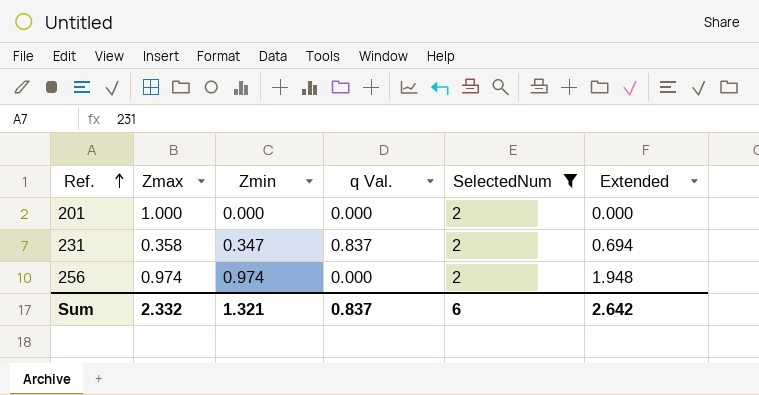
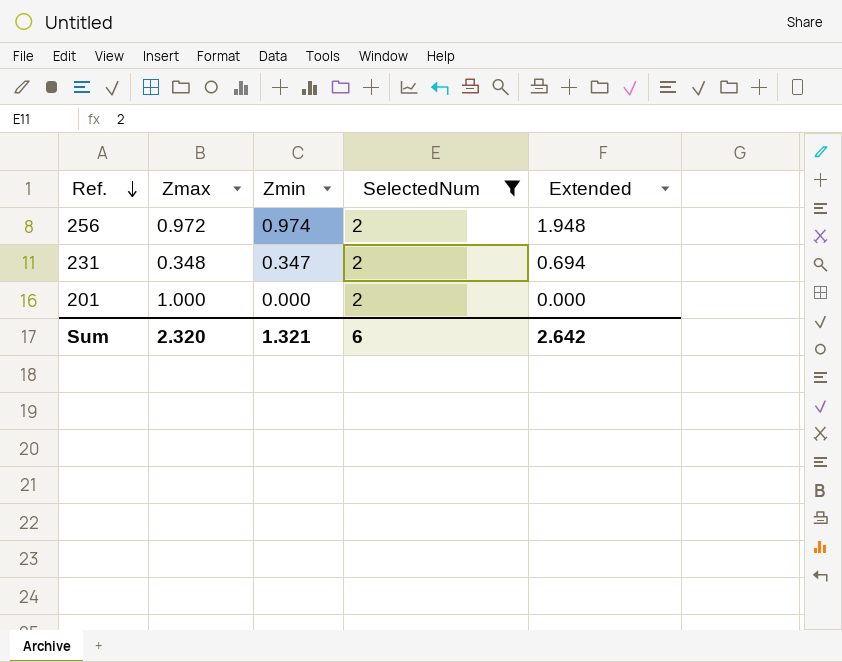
row order: Ref. ascending -> Ref. descending
column q Val. | position: 4 -> none
256 | Zmax: 0.974 -> 0.972
231 | Zmax: 0.358 -> 0.348
Sum | Zmax: 2.332 -> 2.320

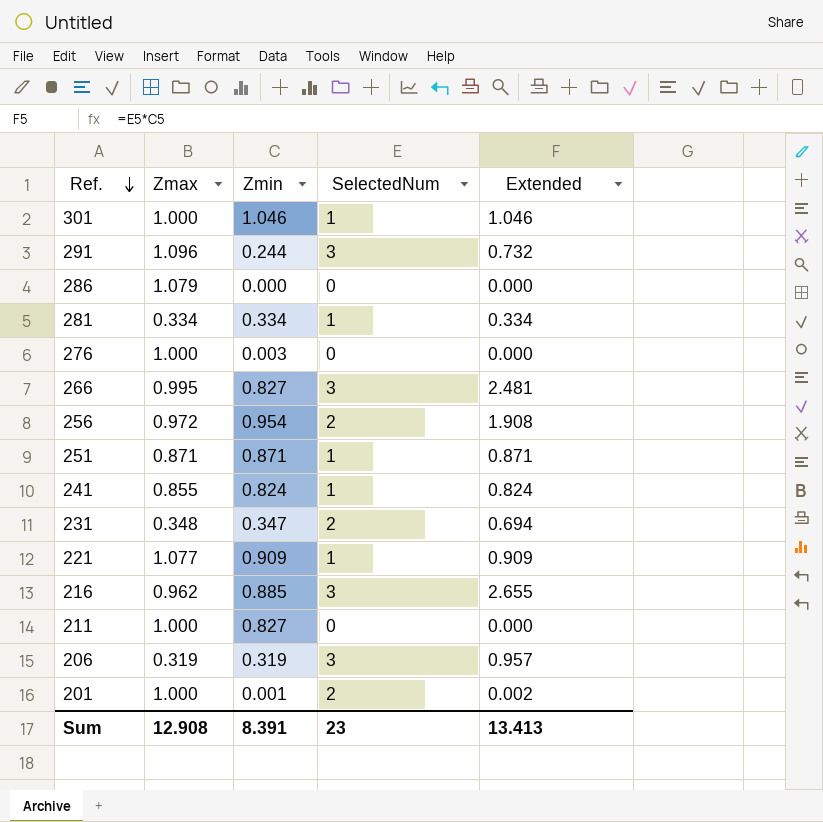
filter: SelectedNum = 2 -> none
256 | Zmin: 0.974 -> 0.954
256 | Extended: 1.948 -> 1.908
201 | Zmin: 0.000 -> 0.001
201 | Extended: 0.000 -> 0.002
Sum | Zmax: 2.320 -> 12.908
Sum | Zmin: 1.321 -> 8.391
Sum | SelectedNum: 6 -> 23
Sum | Extended: 2.642 -> 13.413

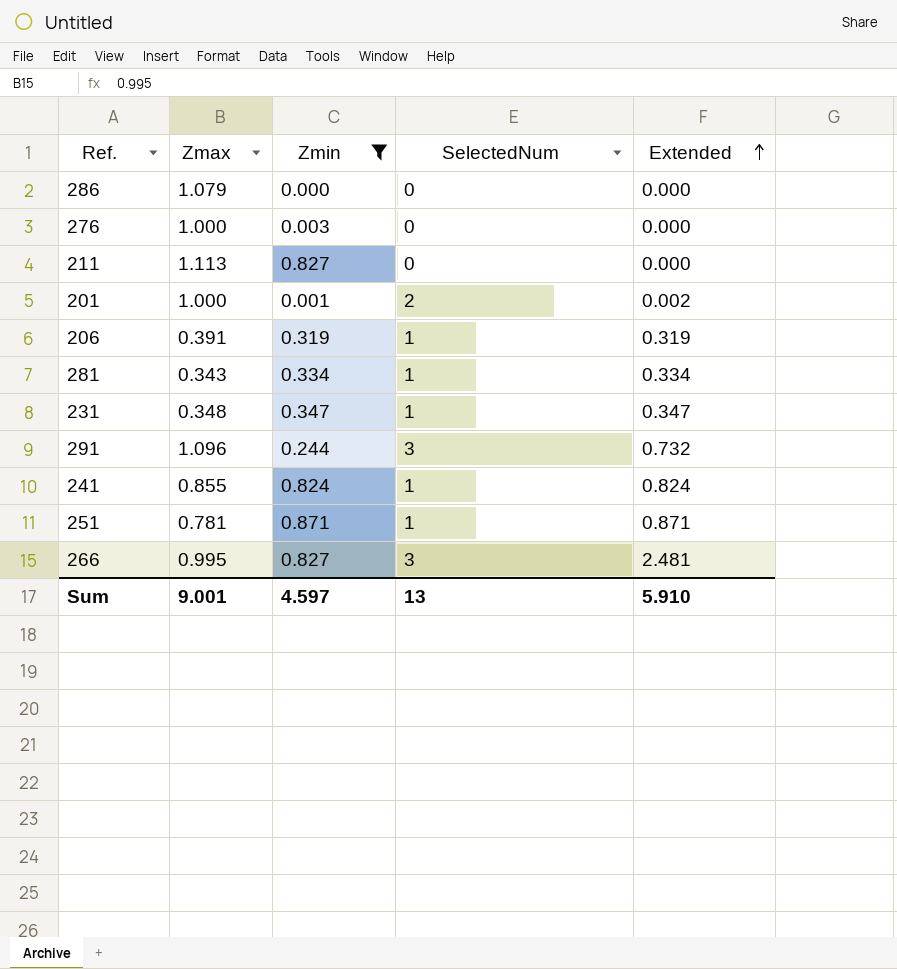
filter: none -> Zmin <= 0.871
row order: Ref. descending -> Extended ascending
211 | Zmax: 1.000 -> 1.113
206 | Zmax: 0.319 -> 0.391
206 | SelectedNum: 3 -> 1
206 | Extended: 0.957 -> 0.319
281 | Zmax: 0.334 -> 0.343
231 | SelectedNum: 2 -> 1
231 | Extended: 0.694 -> 0.347
251 | Zmax: 0.871 -> 0.781
Sum | Zmax: 12.908 -> 9.001
Sum | Zmin: 8.391 -> 4.597
Sum | SelectedNum: 23 -> 13
Sum | Extended: 13.413 -> 5.910

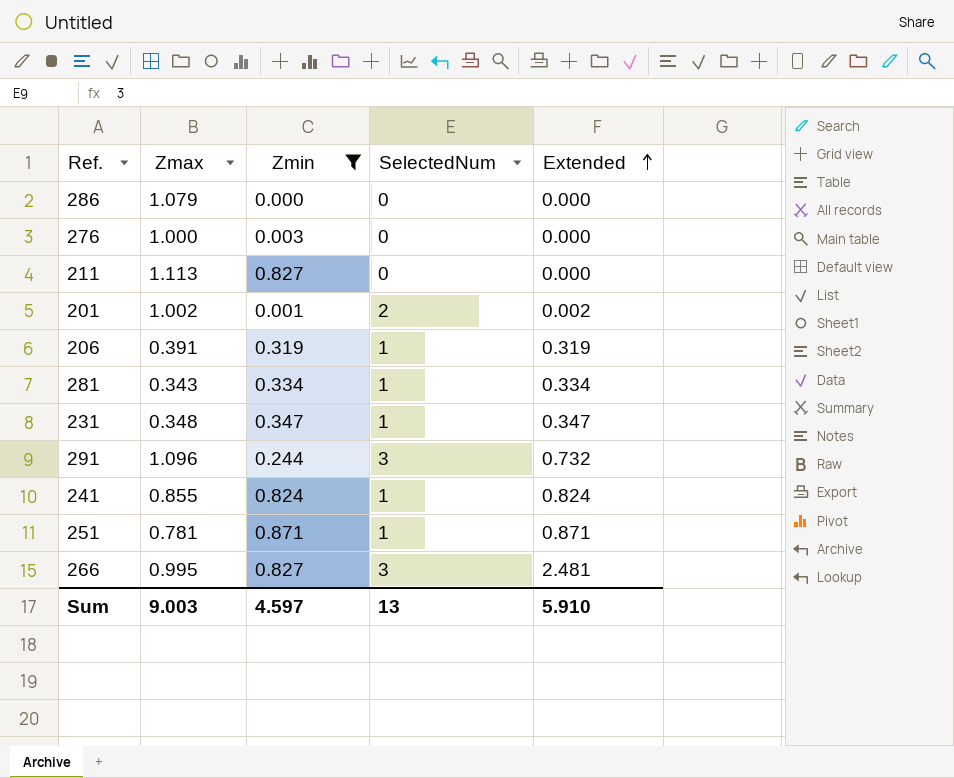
201 | Zmax: 1.000 -> 1.002
Sum | Zmax: 9.001 -> 9.003

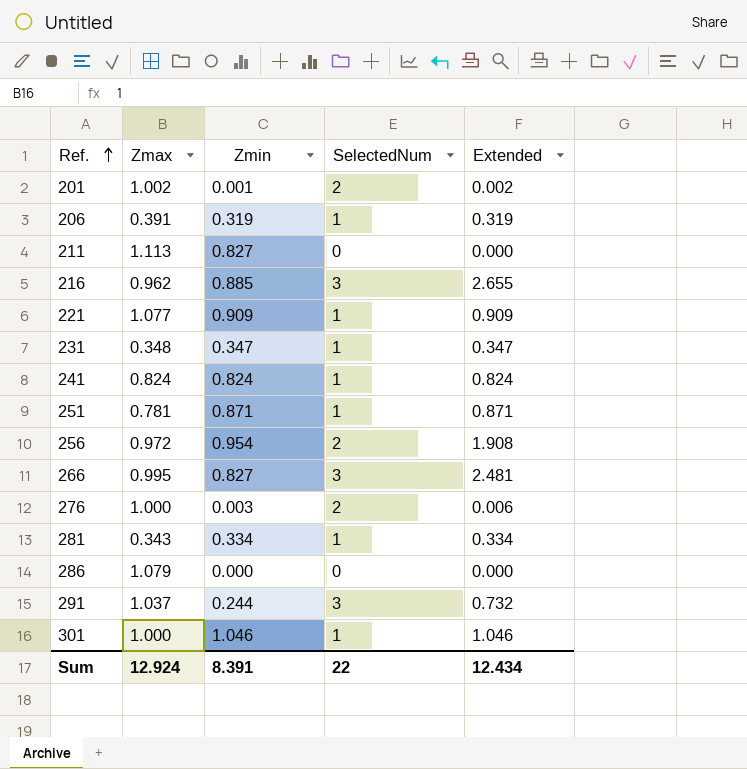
filter: Zmin <= 0.871 -> none
row order: Extended ascending -> Ref. ascending
241 | Zmax: 0.855 -> 0.824
276 | SelectedNum: 0 -> 2
276 | Extended: 0.000 -> 0.006
291 | Zmax: 1.096 -> 1.037
Sum | Zmax: 9.003 -> 12.924
Sum | Zmin: 4.597 -> 8.391
Sum | SelectedNum: 13 -> 22
Sum | Extended: 5.910 -> 12.434

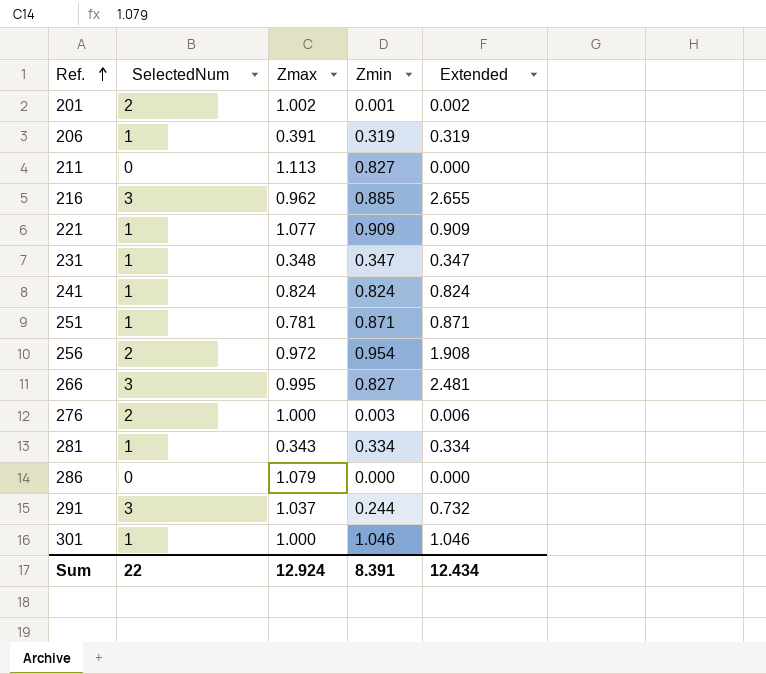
column SelectedNum | position: 4 -> 2

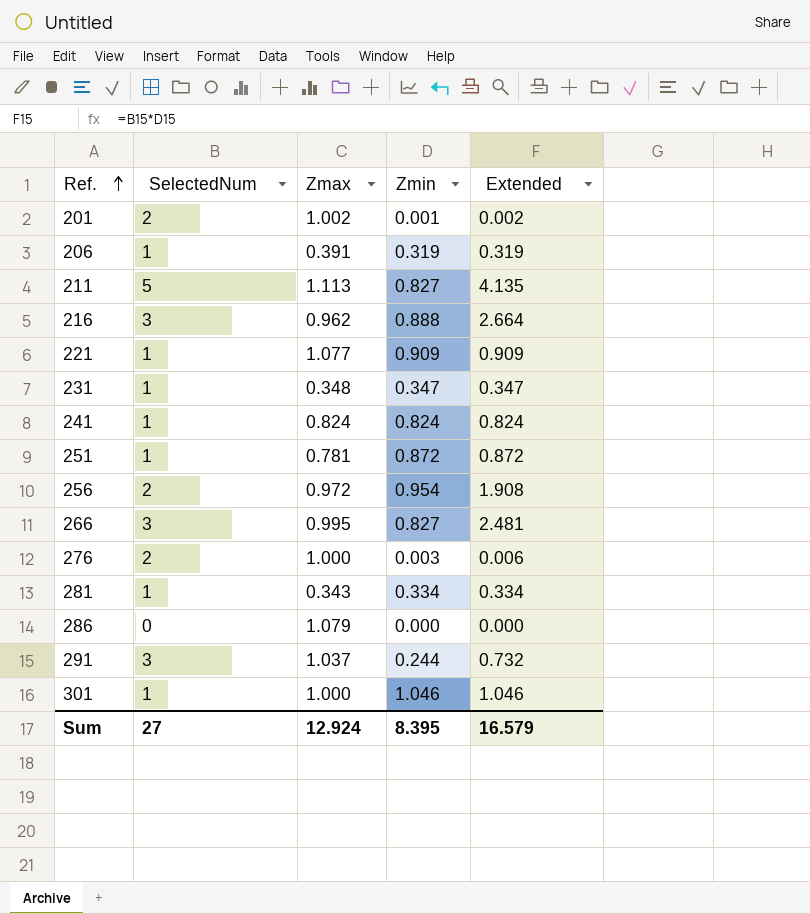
211 | SelectedNum: 0 -> 5
211 | Extended: 0.000 -> 4.135
216 | Zmin: 0.885 -> 0.888
216 | Extended: 2.655 -> 2.664
251 | Zmin: 0.871 -> 0.872
251 | Extended: 0.871 -> 0.872
Sum | SelectedNum: 22 -> 27
Sum | Zmin: 8.391 -> 8.395
Sum | Extended: 12.434 -> 16.579

